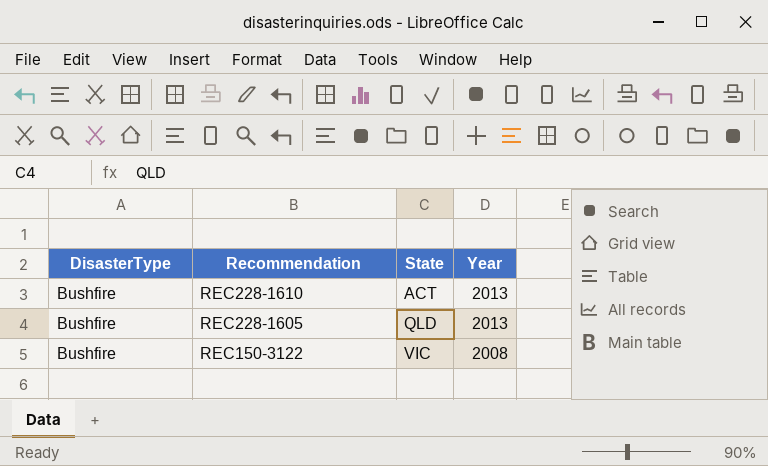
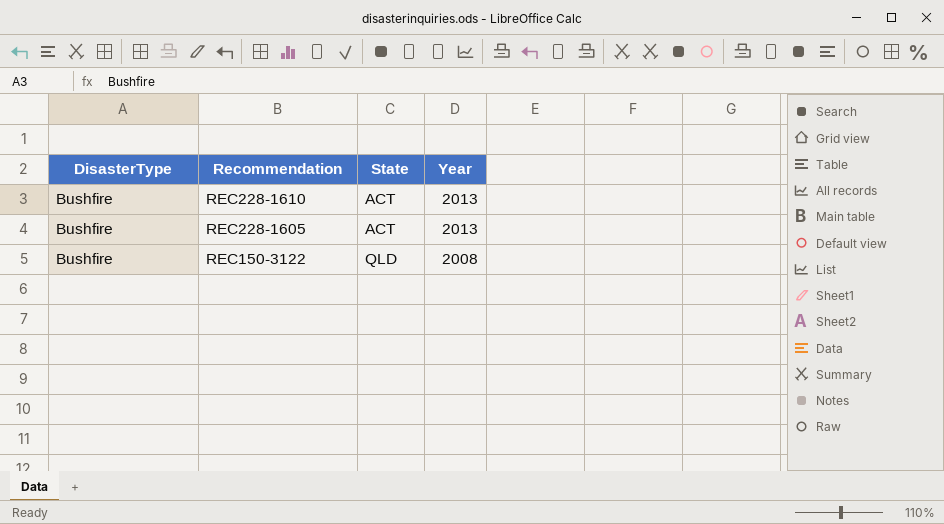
REC228-1605 | State: QLD -> ACT
REC150-3122 | State: VIC -> QLD

